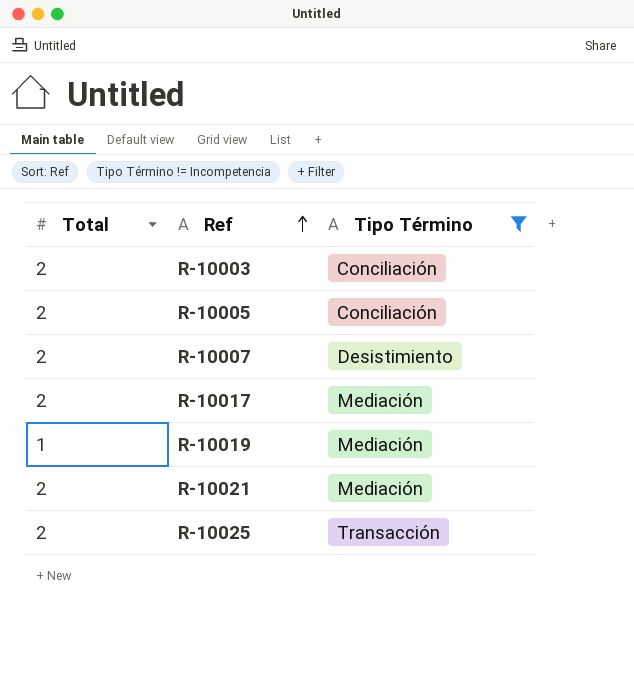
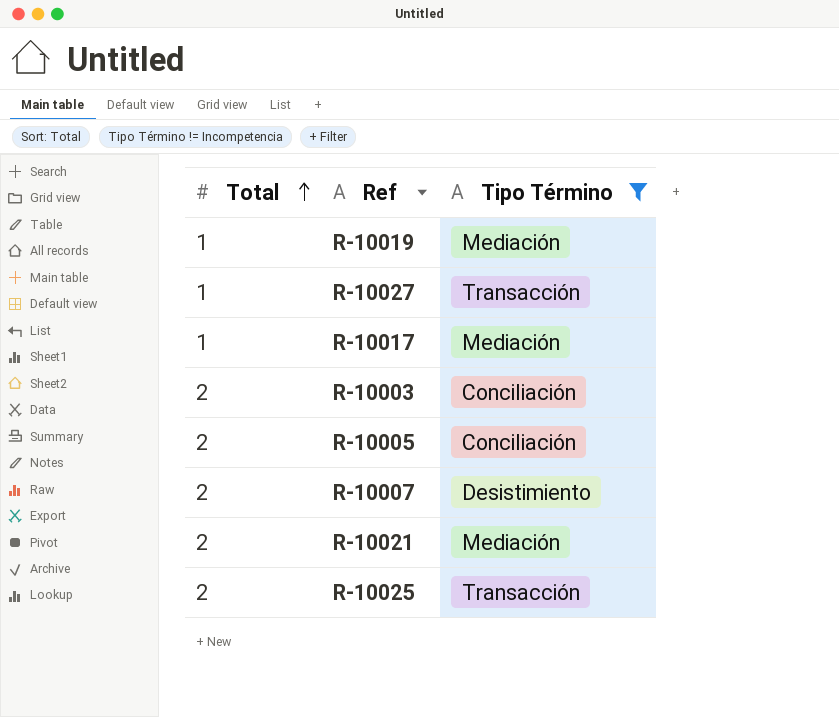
row order: Ref ascending -> Total ascending
row R-10027: none -> 1 | Transacción
R-10017 | Total: 2 -> 1

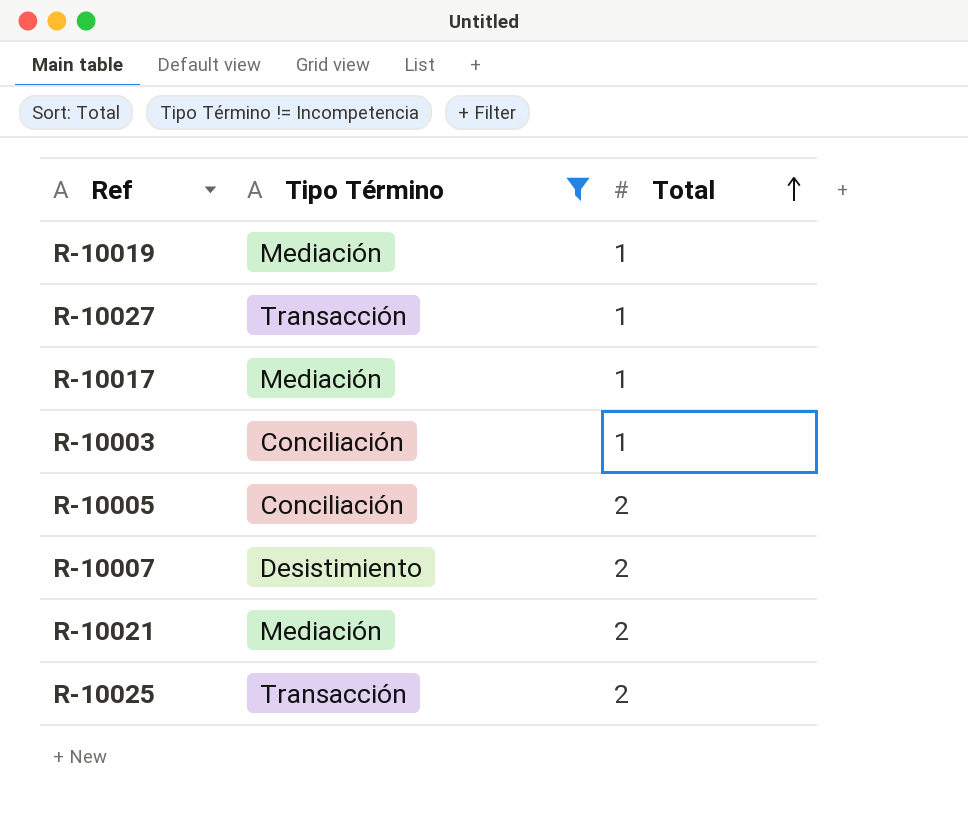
column Total | position: 1 -> 3
R-10003 | Total: 2 -> 1

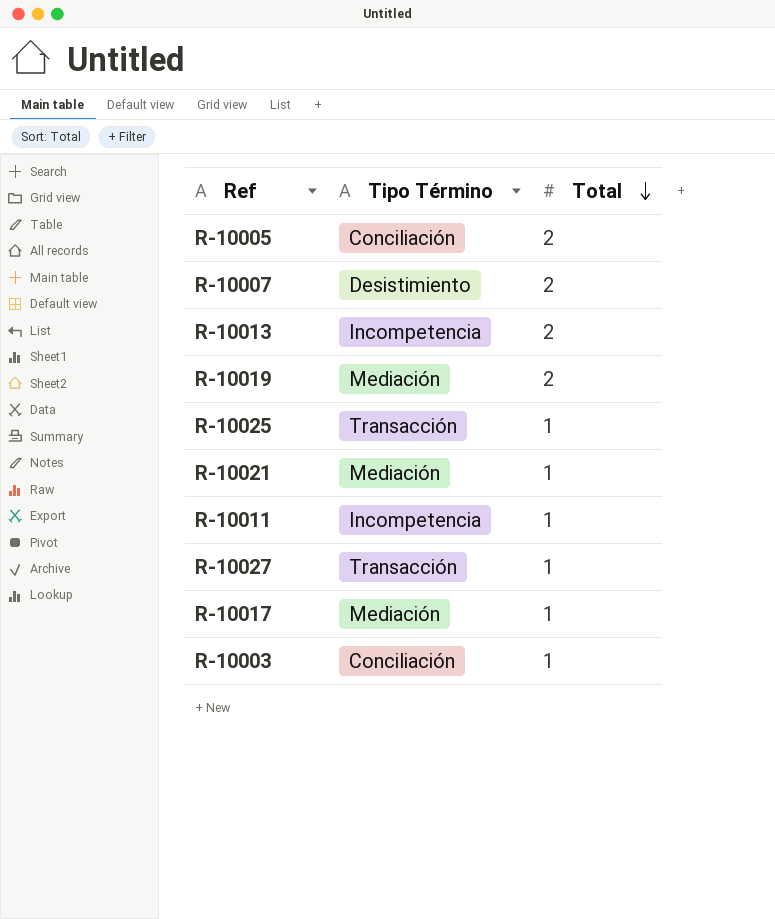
filter: Tipo Término != Incompetencia -> none
row order: Total ascending -> Total descending
R-10019 | Total: 1 -> 2
R-10025 | Total: 2 -> 1
R-10021 | Total: 2 -> 1

